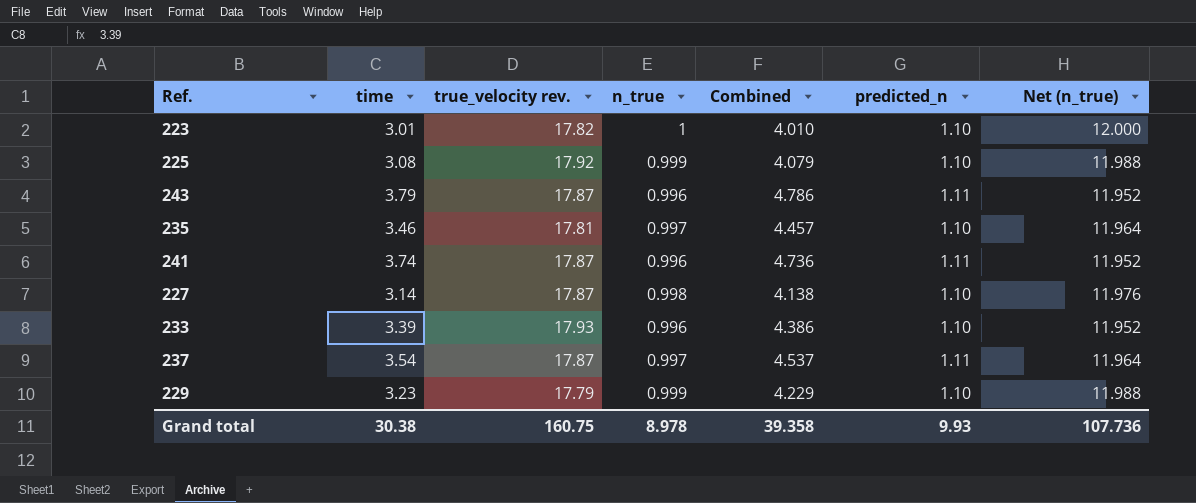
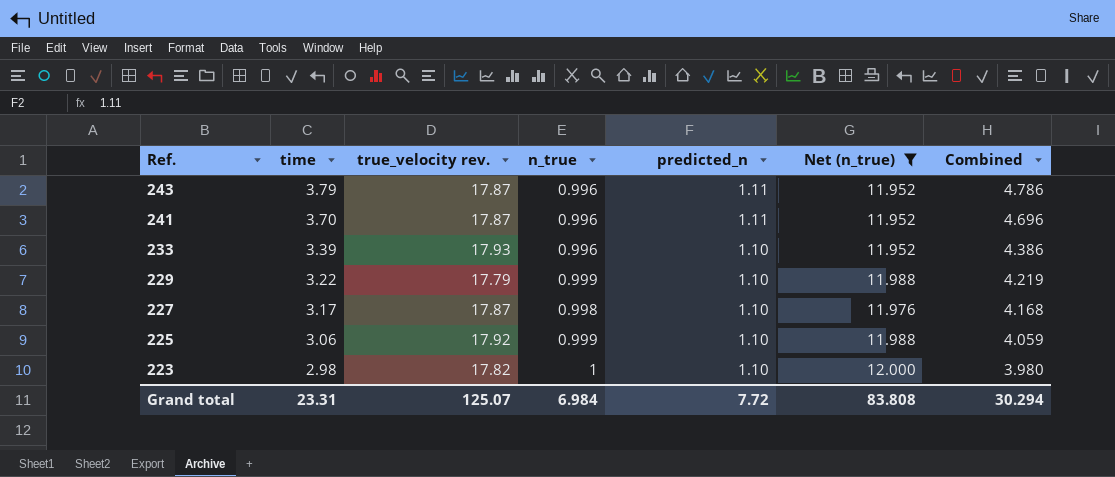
filter: none -> Net (n_true) != 11.964
row order: none -> Ref. descending
column Combined | position: 5 -> 7
241 | time: 3.74 -> 3.70
241 | Combined: 4.736 -> 4.696
229 | time: 3.23 -> 3.22
229 | Combined: 4.229 -> 4.219
227 | time: 3.14 -> 3.17
227 | Combined: 4.138 -> 4.168
225 | time: 3.08 -> 3.06
225 | Combined: 4.079 -> 4.059
223 | time: 3.01 -> 2.98
223 | Combined: 4.010 -> 3.980
Grand total | time: 30.38 -> 23.31
Grand total | true_velocity rev.: 160.75 -> 125.07
Grand total | n_true: 8.978 -> 6.984
Grand total | predicted_n: 9.93 -> 7.72
Grand total | Net (n_true): 107.736 -> 83.808
Grand total | Combined: 39.358 -> 30.294

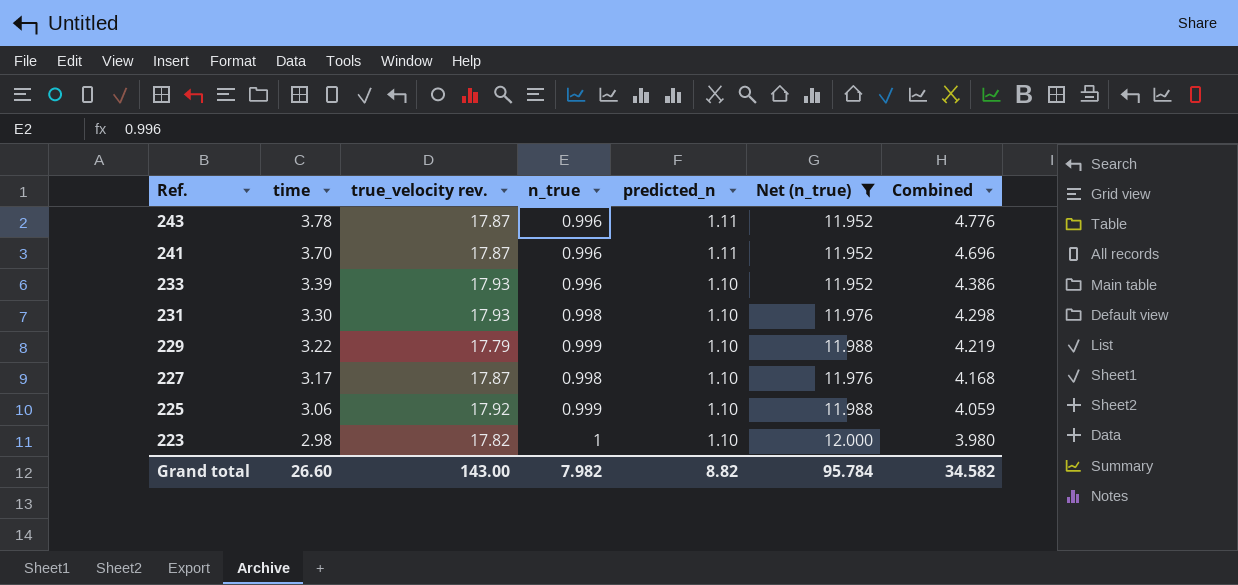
243 | time: 3.79 -> 3.78
243 | Combined: 4.786 -> 4.776
row 231: none -> 3.30 | 17.93 | 0.998 | 1.10 | 11.976 | 4.298
Grand total | time: 23.31 -> 26.60
Grand total | true_velocity rev.: 125.07 -> 143.00
Grand total | n_true: 6.984 -> 7.982
Grand total | predicted_n: 7.72 -> 8.82
Grand total | Net (n_true): 83.808 -> 95.784
Grand total | Combined: 30.294 -> 34.582

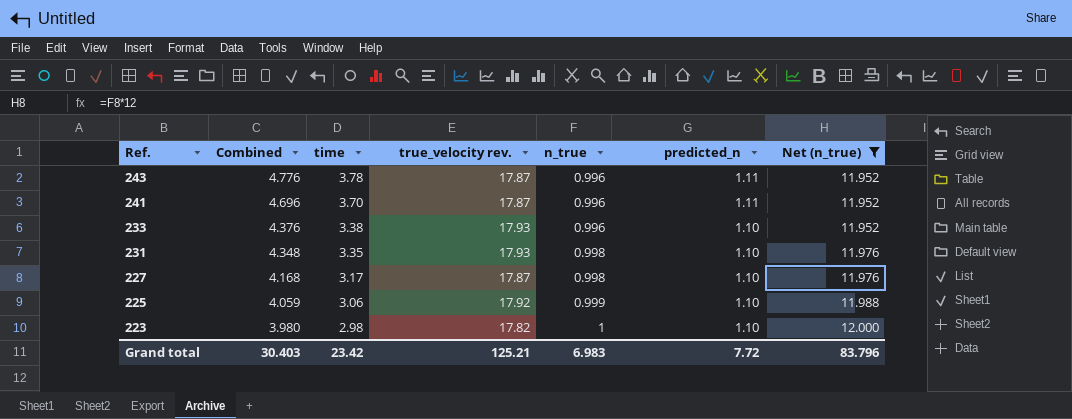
column Combined | position: 7 -> 2
row 229: 3.22 | 17.79 | 0.999 | 1.10 | 11.988 | 4.219 -> none
233 | Combined: 4.386 -> 4.376
233 | time: 3.39 -> 3.38
231 | Combined: 4.298 -> 4.348
231 | time: 3.30 -> 3.35
Grand total | Combined: 34.582 -> 30.403
Grand total | time: 26.60 -> 23.42
Grand total | true_velocity rev.: 143.00 -> 125.21
Grand total | n_true: 7.982 -> 6.983
Grand total | predicted_n: 8.82 -> 7.72
Grand total | Net (n_true): 95.784 -> 83.796

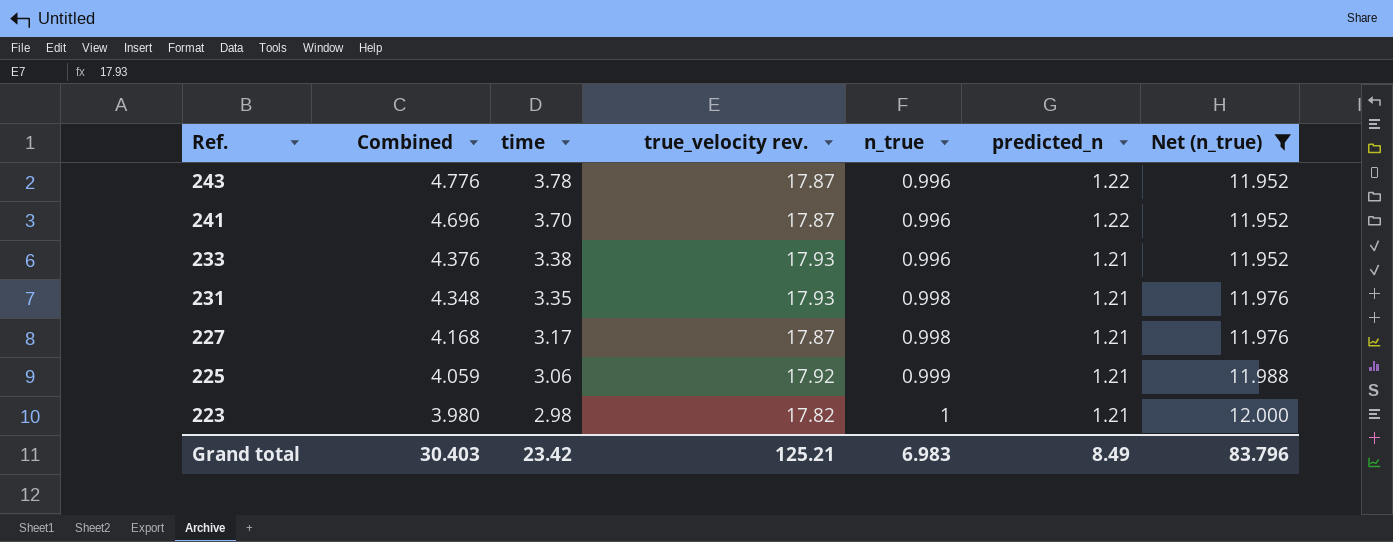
243 | predicted_n: 1.11 -> 1.22
241 | predicted_n: 1.11 -> 1.22
233 | predicted_n: 1.10 -> 1.21
231 | predicted_n: 1.10 -> 1.21
227 | predicted_n: 1.10 -> 1.21
225 | predicted_n: 1.10 -> 1.21
223 | predicted_n: 1.10 -> 1.21
Grand total | predicted_n: 7.72 -> 8.49

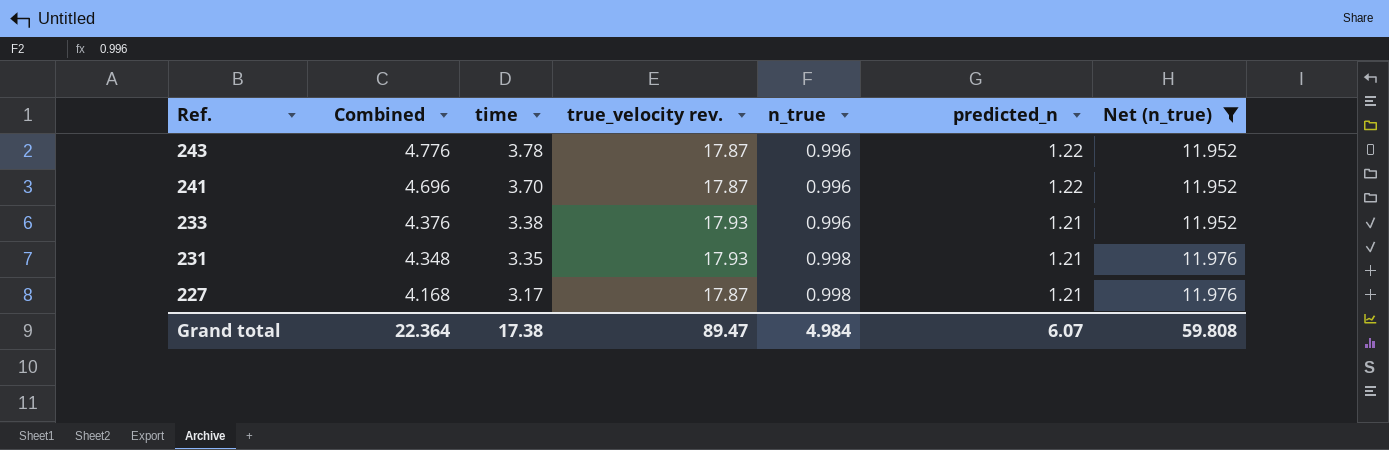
row 225: 4.059 | 3.06 | 17.92 | 0.999 | 1.21 | 11.988 -> none
row 223: 3.980 | 2.98 | 17.82 | 1 | 1.21 | 12.000 -> none
Grand total | Combined: 30.403 -> 22.364
Grand total | time: 23.42 -> 17.38
Grand total | true_velocity rev.: 125.21 -> 89.47
Grand total | n_true: 6.983 -> 4.984
Grand total | predicted_n: 8.49 -> 6.07
Grand total | Net (n_true): 83.796 -> 59.808

